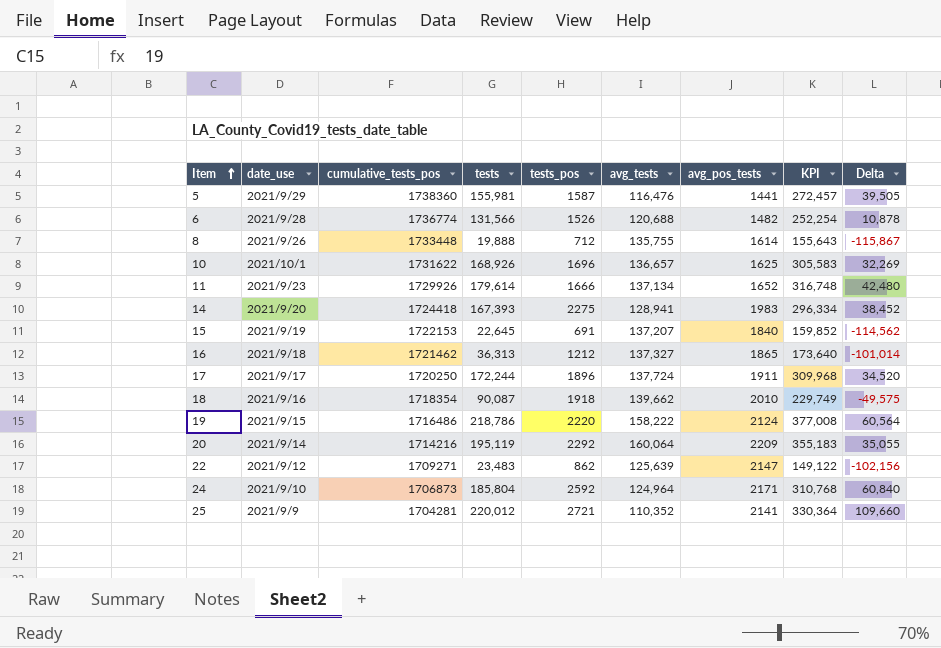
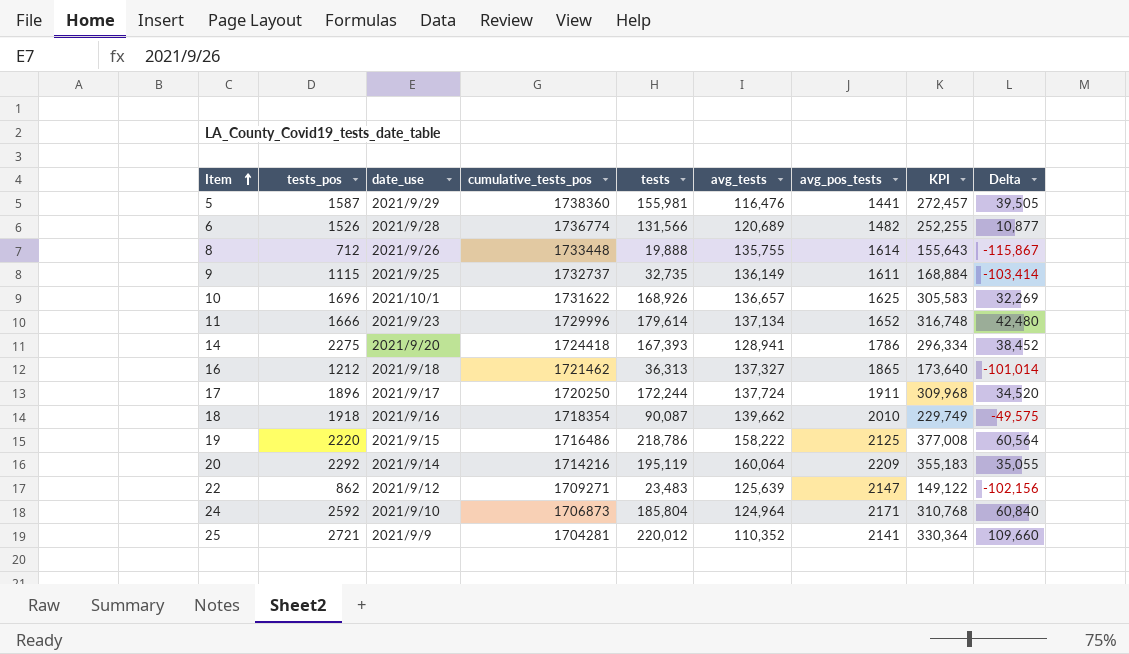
column tests_pos | position: 5 -> 2
row 15: 2021/9/19 | 1722153 | 22,645 | 691 | 137,207 | 1840 | 159,852 | -114,562 -> none
6 | avg_tests: 120,688 -> 120,689
6 | KPI: 252,254 -> 252,255
6 | Delta: 10,878 -> 10,877
row 9: none -> 1115 | 2021/9/25 | 1732737 | 32,735 | 136,149 | 1611 | 168,884 | -103,414
11 | cumulative_tests_pos: 1729926 -> 1729996
14 | avg_pos_tests: 1983 -> 1786
19 | avg_pos_tests: 2124 -> 2125

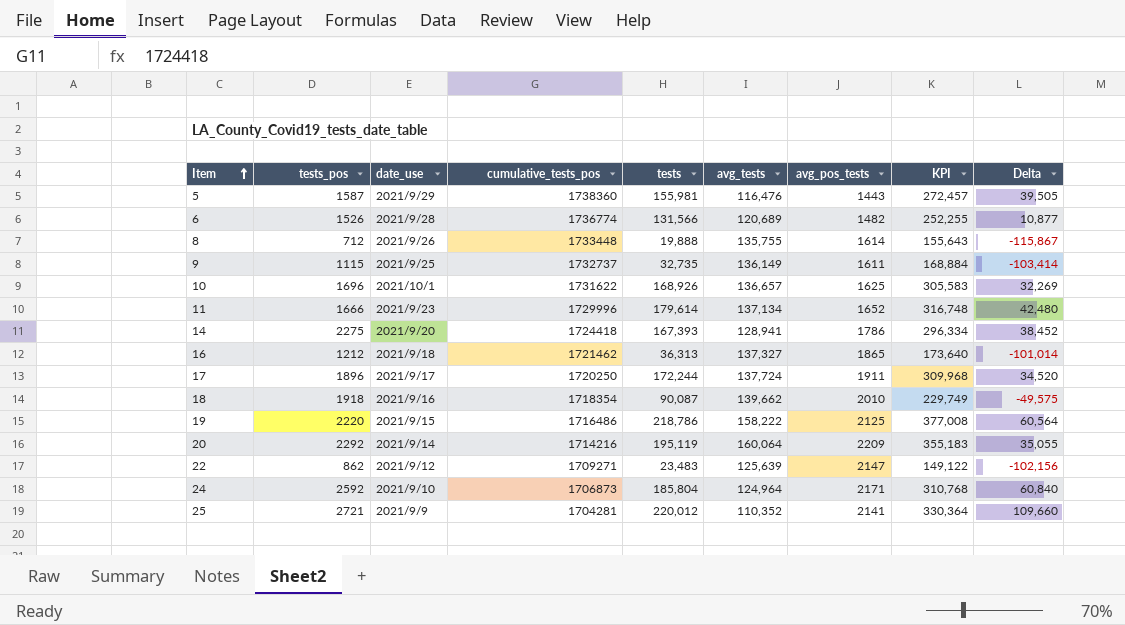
5 | avg_pos_tests: 1441 -> 1443

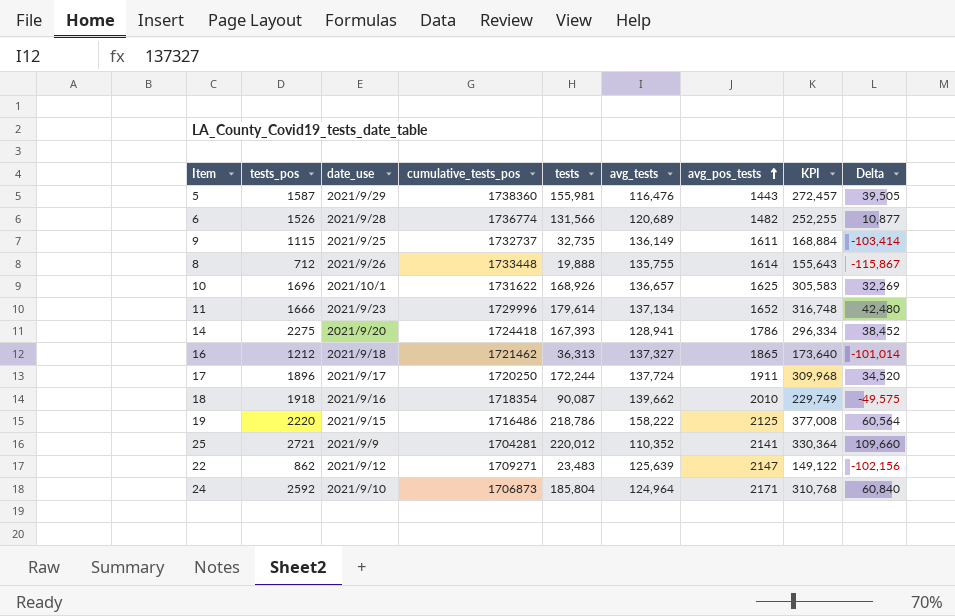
row order: Item ascending -> avg_pos_tests ascending
row 20: 2292 | 2021/9/14 | 1714216 | 195,119 | 160,064 | 2209 | 355,183 | 35,055 -> none

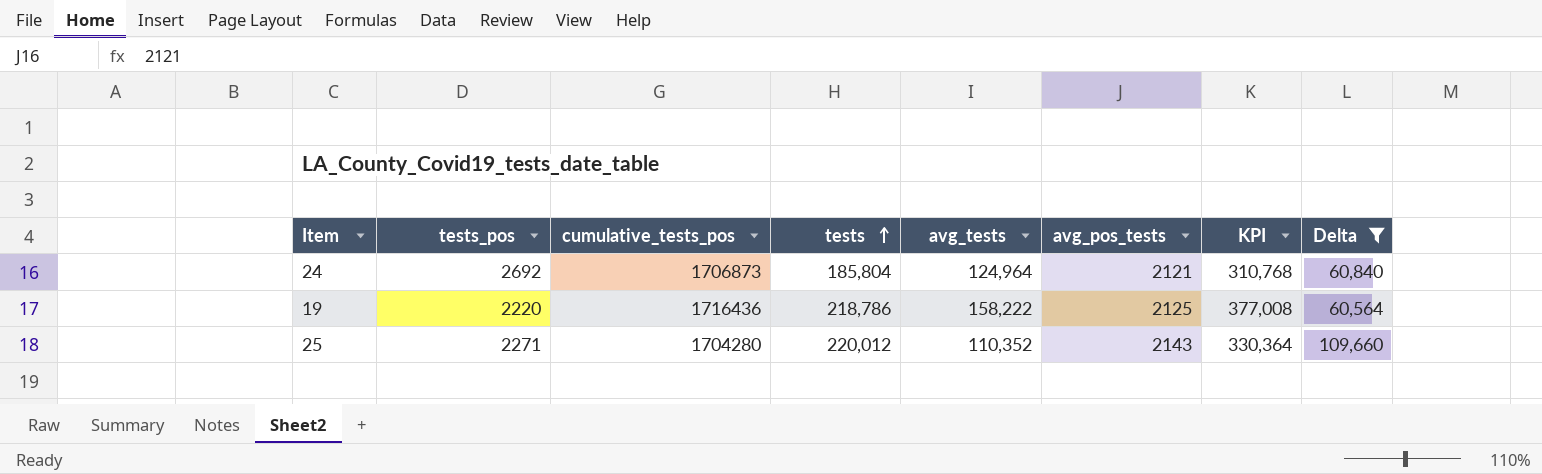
filter: none -> Delta >= 60,564
row order: avg_pos_tests ascending -> tests ascending
column date_use | position: 3 -> none
24 | tests_pos: 2592 -> 2692
24 | avg_pos_tests: 2171 -> 2121
19 | cumulative_tests_pos: 1716486 -> 1716436
25 | tests_pos: 2721 -> 2271
25 | cumulative_tests_pos: 1704281 -> 1704280
25 | avg_pos_tests: 2141 -> 2143

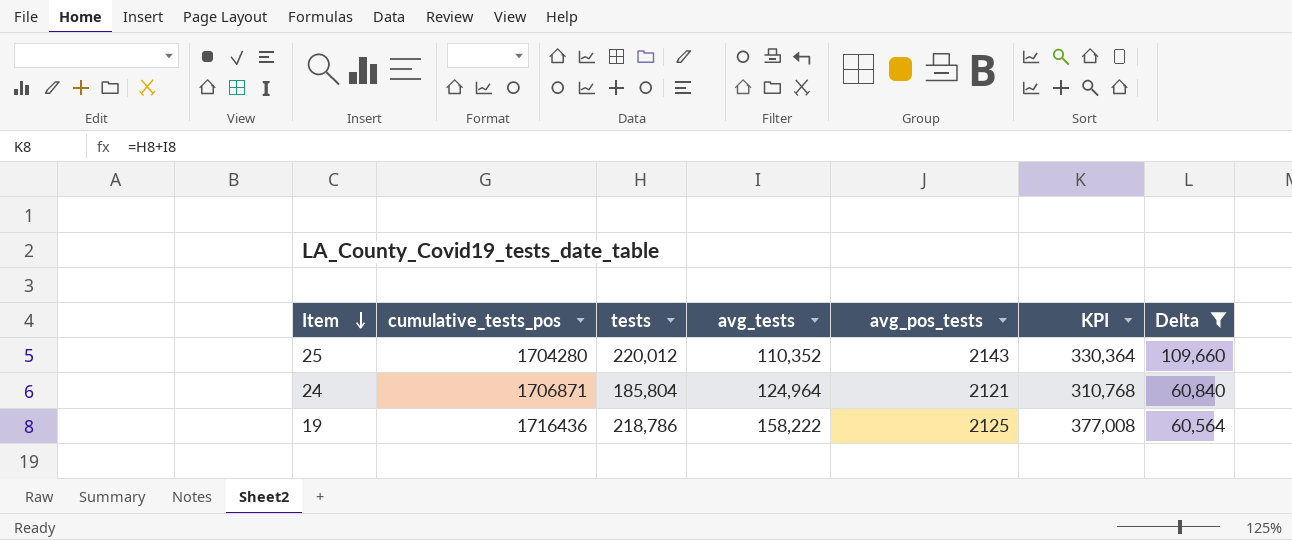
row order: tests ascending -> Item descending
column tests_pos | position: 2 -> none
24 | cumulative_tests_pos: 1706873 -> 1706871

